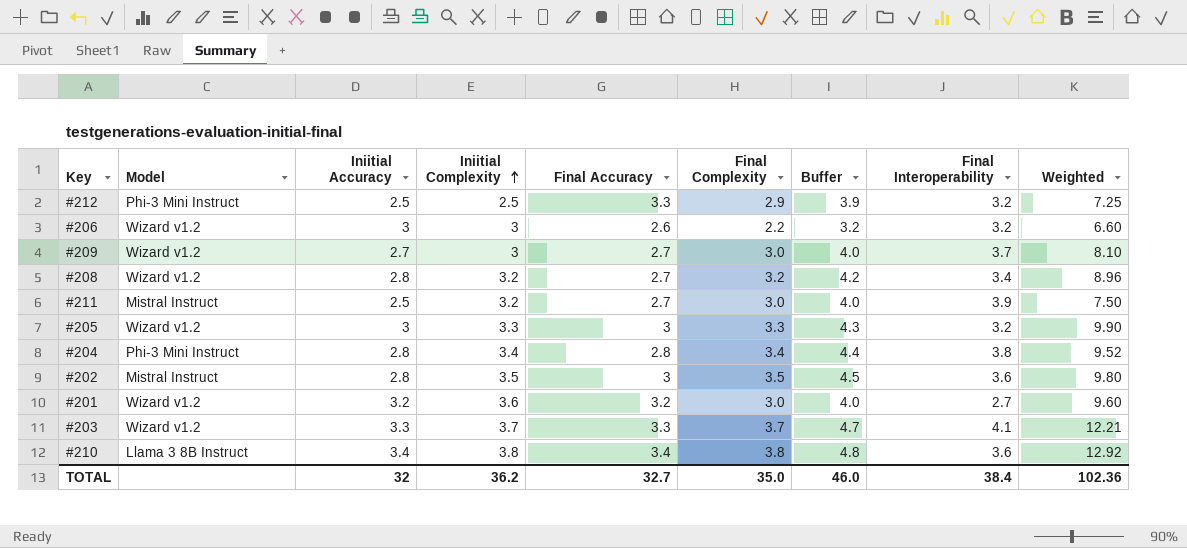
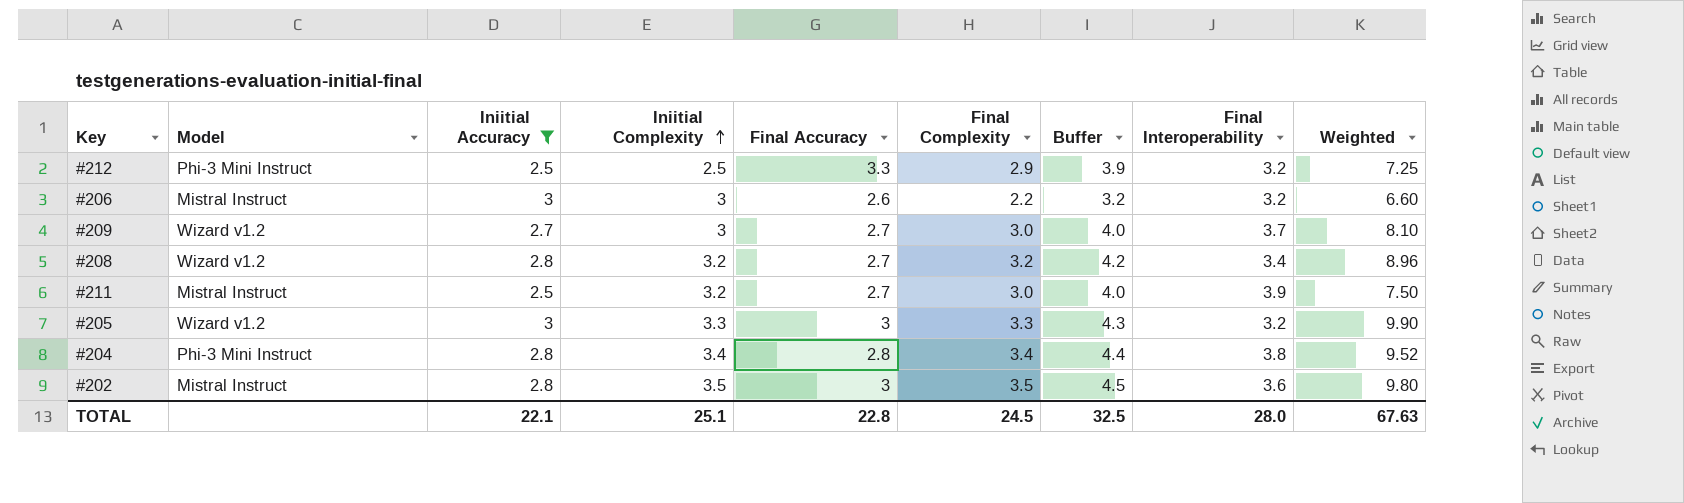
filter: none -> Iniitial Accuracy <= 3
#206 | Model: Wizard v1.2 -> Mistral Instruct
TOTAL | Iniitial Accuracy: 32 -> 22.1
TOTAL | Iniitial Complexity: 36.2 -> 25.1
TOTAL | Final Accuracy: 32.7 -> 22.8
TOTAL | Final Complexity: 35.0 -> 24.5
TOTAL | Buffer: 46.0 -> 32.5
TOTAL | Final Interoperability: 38.4 -> 28.0
TOTAL | Weighted: 102.36 -> 67.63

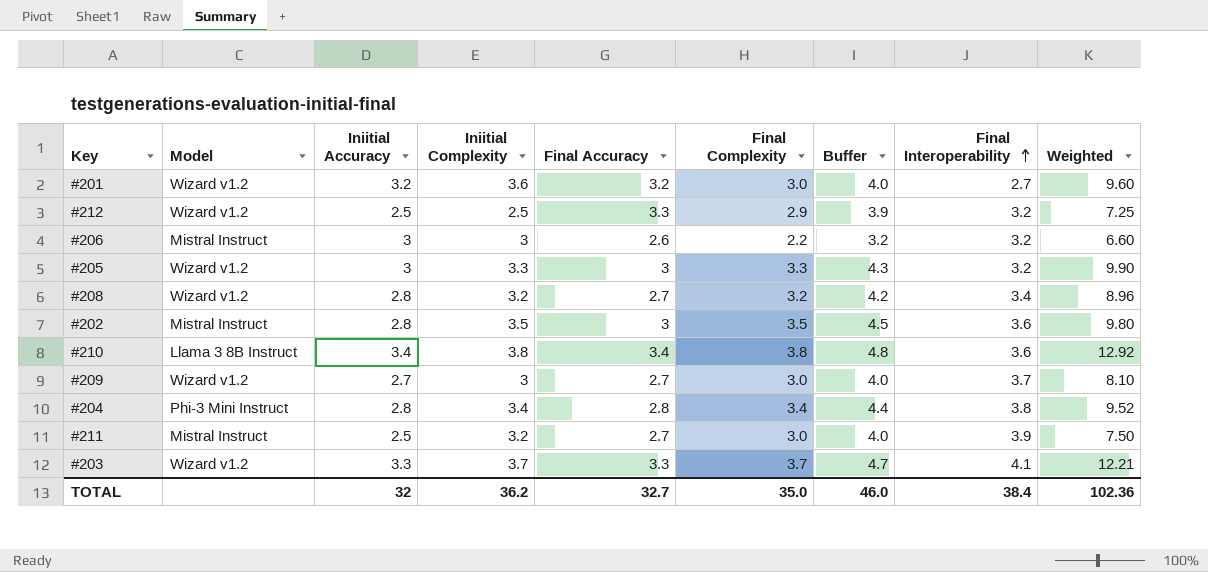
filter: Iniitial Accuracy <= 3 -> none
row order: Iniitial Complexity ascending -> Final Interoperability ascending
#212 | Model: Phi-3 Mini Instruct -> Wizard v1.2
TOTAL | Iniitial Accuracy: 22.1 -> 32
TOTAL | Iniitial Complexity: 25.1 -> 36.2
TOTAL | Final Accuracy: 22.8 -> 32.7
TOTAL | Final Complexity: 24.5 -> 35.0
TOTAL | Buffer: 32.5 -> 46.0
TOTAL | Final Interoperability: 28.0 -> 38.4
TOTAL | Weighted: 67.63 -> 102.36

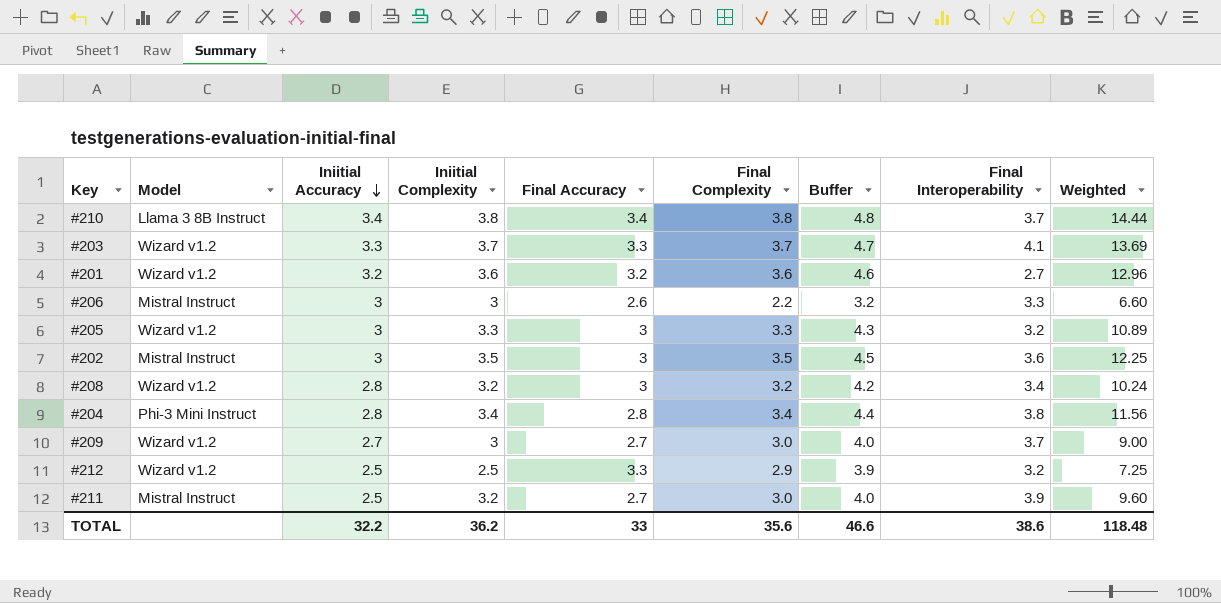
row order: Final Interoperability ascending -> Iniitial Accuracy descending
column Weighted | formula: [Iniitial Accuracy] * [Final Complexity] -> [Iniitial Complexity] * [Final Complexity]
#210 | Final Interoperability: 3.6 -> 3.7
#201 | Final Complexity: 3.0 -> 3.6
#201 | Buffer: 4.0 -> 4.6
#206 | Final Interoperability: 3.2 -> 3.3
#202 | Iniitial Accuracy: 2.8 -> 3
#208 | Final Accuracy: 2.7 -> 3
TOTAL | Iniitial Accuracy: 32 -> 32.2
TOTAL | Final Accuracy: 32.7 -> 33
TOTAL | Final Complexity: 35.0 -> 35.6
TOTAL | Buffer: 46.0 -> 46.6
TOTAL | Final Interoperability: 38.4 -> 38.6
TOTAL | Weighted: 102.36 -> 118.48

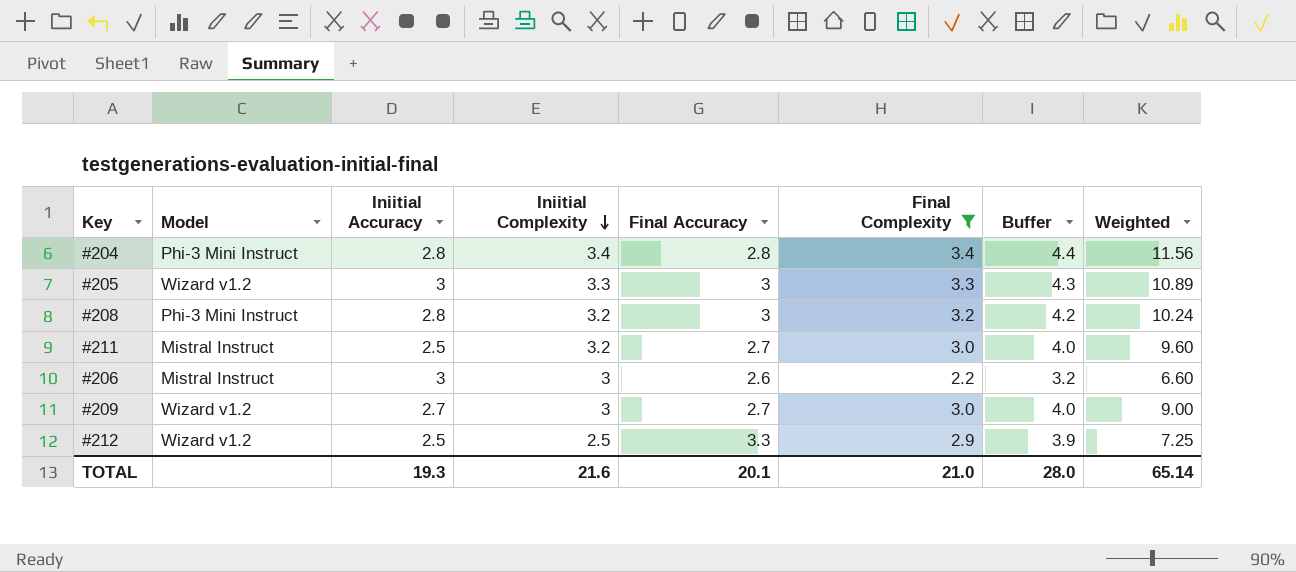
filter: none -> Final Complexity <= 3.4
row order: Iniitial Accuracy descending -> Iniitial Complexity descending
column Final Interoperability | position: 8 -> none
#208 | Model: Wizard v1.2 -> Phi-3 Mini Instruct
TOTAL | Iniitial Accuracy: 32.2 -> 19.3
TOTAL | Iniitial Complexity: 36.2 -> 21.6
TOTAL | Final Accuracy: 33 -> 20.1
TOTAL | Final Complexity: 35.6 -> 21.0
TOTAL | Buffer: 46.6 -> 28.0
TOTAL | Weighted: 118.48 -> 65.14

